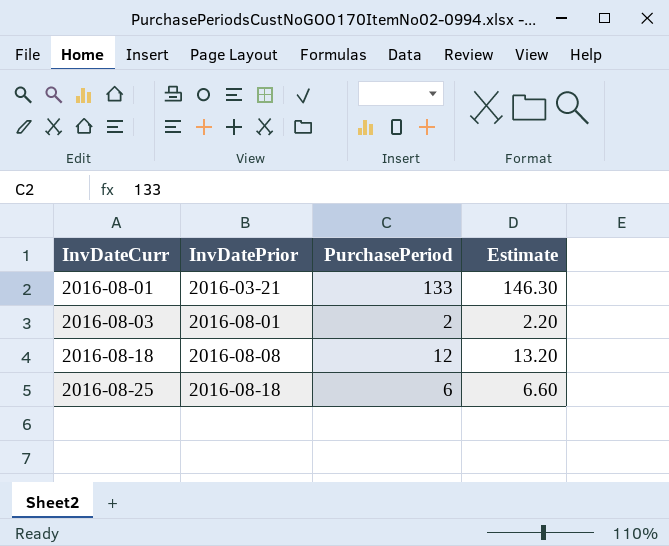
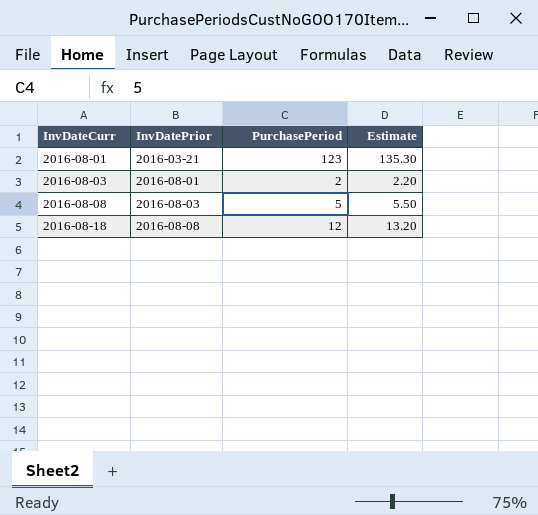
row 2016-08-25: 2016-08-18 | 6 | 6.60 -> none
2016-08-01 | PurchasePeriod: 133 -> 123
2016-08-01 | Estimate: 146.30 -> 135.30
row 2016-08-08: none -> 2016-08-03 | 5 | 5.50

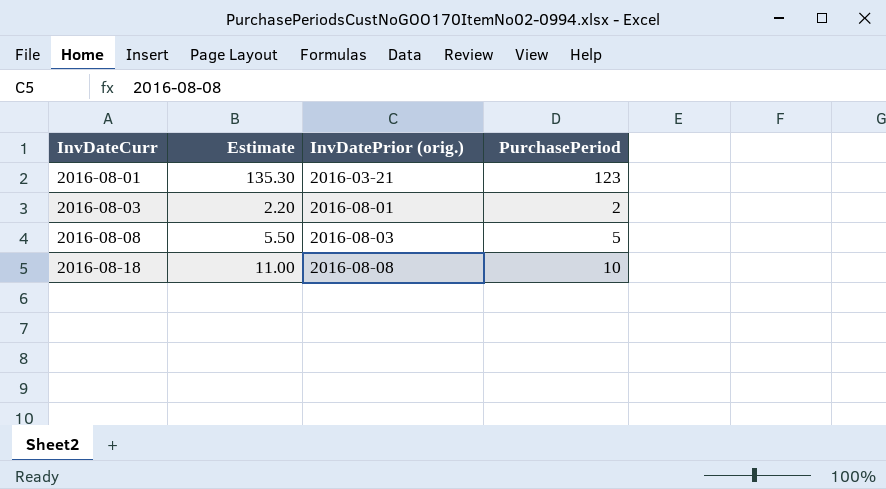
column Estimate | position: 4 -> 2
column name: InvDatePrior -> InvDatePrior (orig.)
2016-08-18 | Estimate: 13.20 -> 11.00
2016-08-18 | PurchasePeriod: 12 -> 10

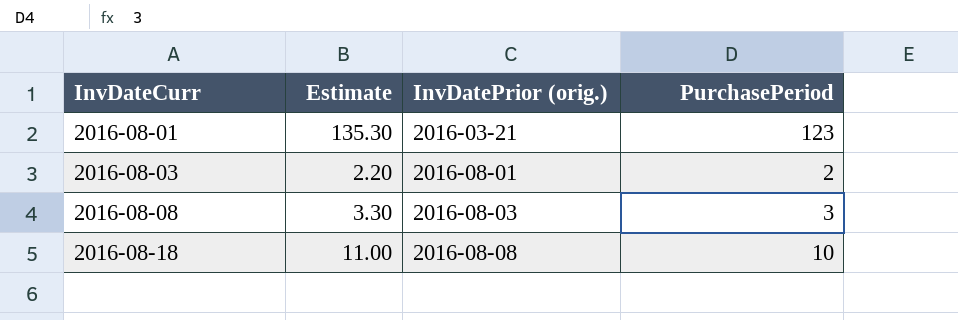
2016-08-08 | Estimate: 5.50 -> 3.30
2016-08-08 | PurchasePeriod: 5 -> 3

